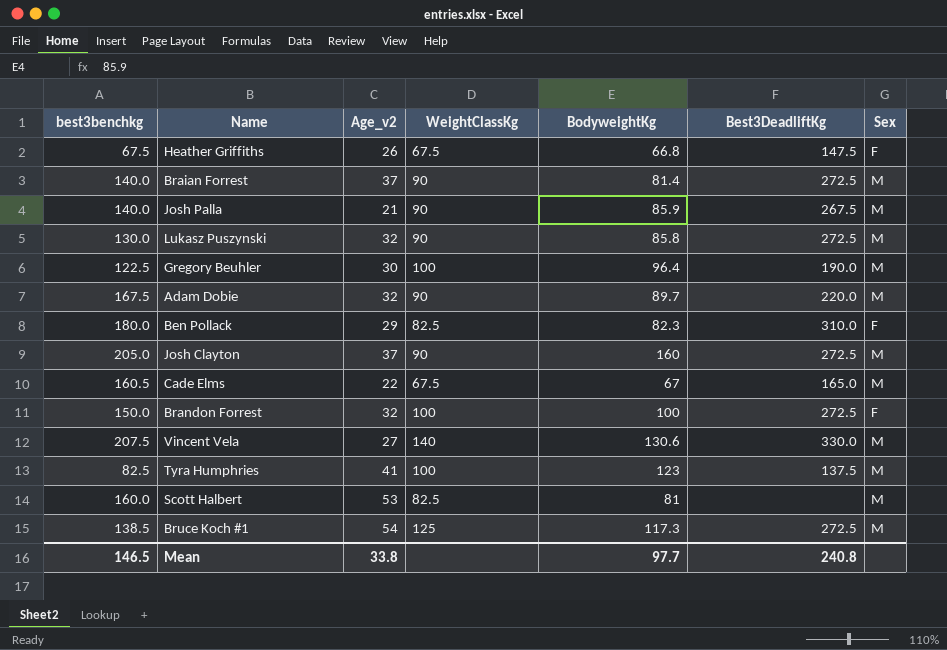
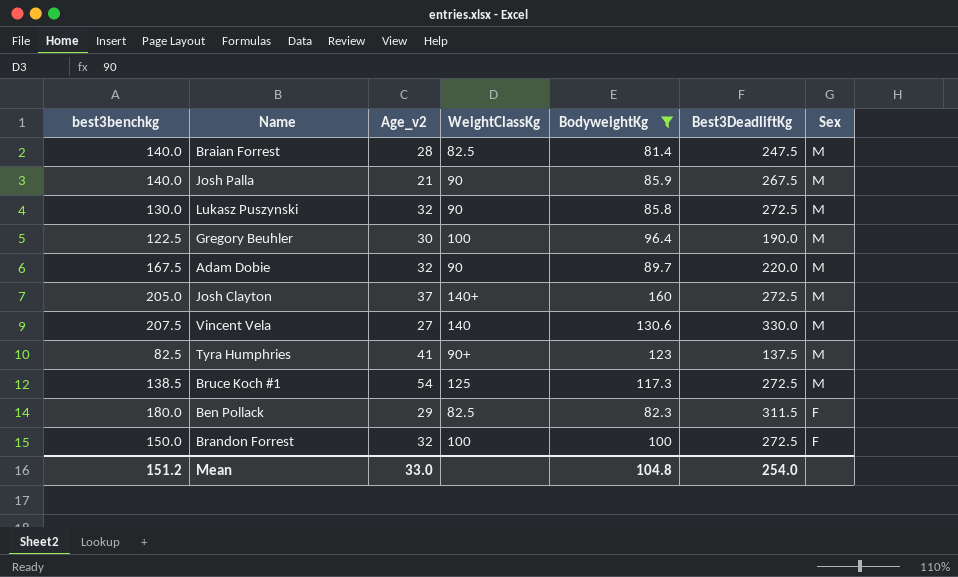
filter: none -> BodyweightKg >= 81.4
row order: none -> Sex descending
Braian Forrest | Age_v2: 37 -> 28
Braian Forrest | WeightClassKg: 90 -> 82.5
Braian Forrest | Best3DeadliftKg: 272.5 -> 247.5
Josh Clayton | WeightClassKg: 90 -> 140+
Tyra Humphries | WeightClassKg: 100 -> 90+
Ben Pollack | Best3DeadliftKg: 310.0 -> 311.5
Mean | best3benchkg: 146.5 -> 151.2
Mean | Age_v2: 33.8 -> 33.0
Mean | BodyweightKg: 97.7 -> 104.8
Mean | Best3DeadliftKg: 240.8 -> 254.0

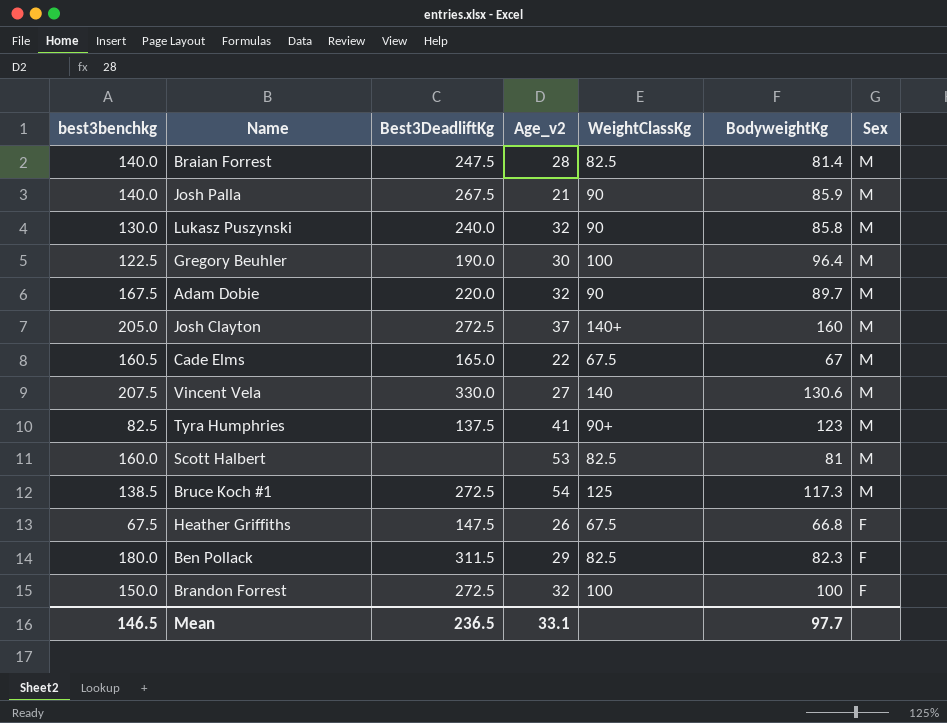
filter: BodyweightKg >= 81.4 -> none
column Best3DeadliftKg | position: 6 -> 3
Lukasz Puszynski | Best3DeadliftKg: 272.5 -> 240.0
Mean | best3benchkg: 151.2 -> 146.5
Mean | Best3DeadliftKg: 254.0 -> 236.5
Mean | Age_v2: 33.0 -> 33.1
Mean | BodyweightKg: 104.8 -> 97.7

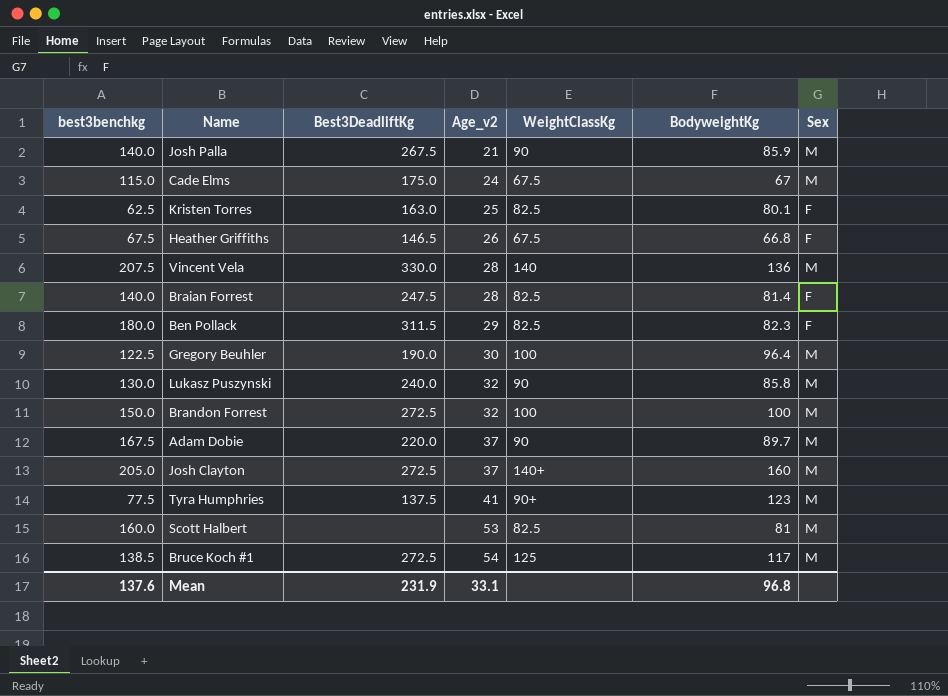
row order: Sex descending -> Age_v2 ascending
Cade Elms | best3benchkg: 160.5 -> 115.0
Cade Elms | Best3DeadliftKg: 165.0 -> 175.0
Cade Elms | Age_v2: 22 -> 24
row Kristen Torres: none -> 62.5 | 163.0 | 25 | 82.5 | 80.1 | F
Heather Griffiths | Best3DeadliftKg: 147.5 -> 146.5
Vincent Vela | Age_v2: 27 -> 28
Vincent Vela | BodyweightKg: 130.6 -> 136
Braian Forrest | Sex: M -> F
Brandon Forrest | Sex: F -> M
Adam Dobie | Age_v2: 32 -> 37
Tyra Humphries | best3benchkg: 82.5 -> 77.5
Bruce Koch #1 | BodyweightKg: 117.3 -> 117
Mean | best3benchkg: 146.5 -> 137.6
Mean | Best3DeadliftKg: 236.5 -> 231.9
Mean | BodyweightKg: 97.7 -> 96.8

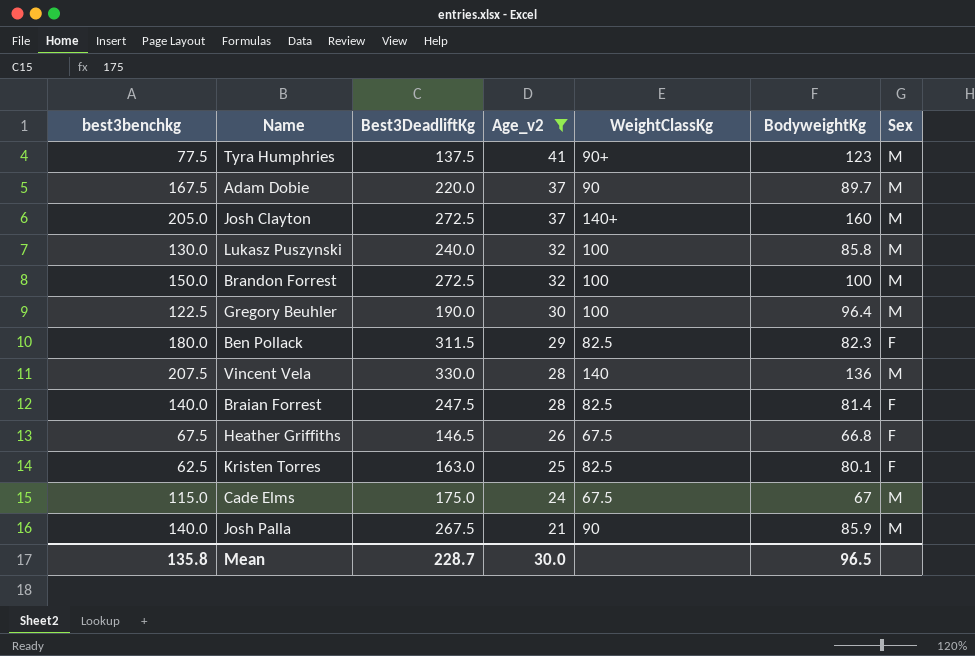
filter: none -> Age_v2 <= 41
row order: Age_v2 ascending -> Age_v2 descending
Lukasz Puszynski | WeightClassKg: 90 -> 100
Mean | best3benchkg: 137.6 -> 135.8
Mean | Best3DeadliftKg: 231.9 -> 228.7
Mean | Age_v2: 33.1 -> 30.0
Mean | BodyweightKg: 96.8 -> 96.5

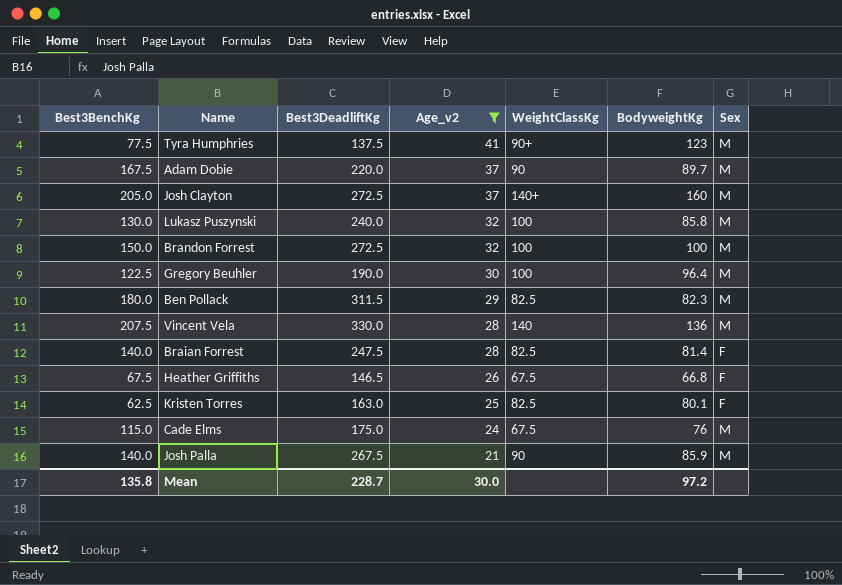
column name: best3benchkg -> Best3BenchKg
Ben Pollack | Sex: F -> M
Cade Elms | BodyweightKg: 67 -> 76
Mean | BodyweightKg: 96.5 -> 97.2

